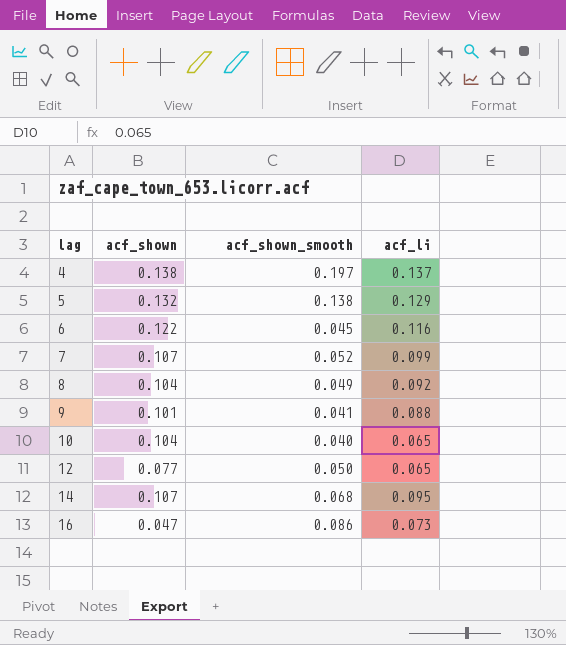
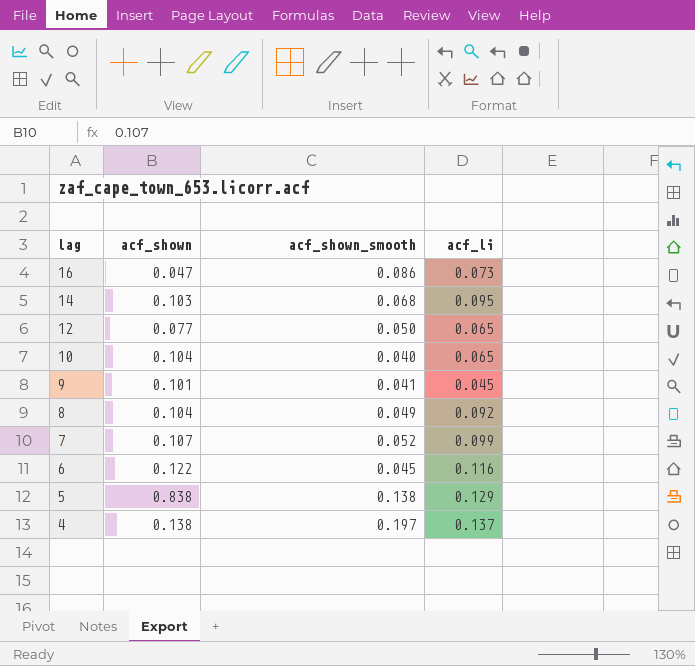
row order: lag ascending -> lag descending
14 | acf_shown: 0.107 -> 0.103
9 | acf_li: 0.088 -> 0.045
5 | acf_shown: 0.132 -> 0.838

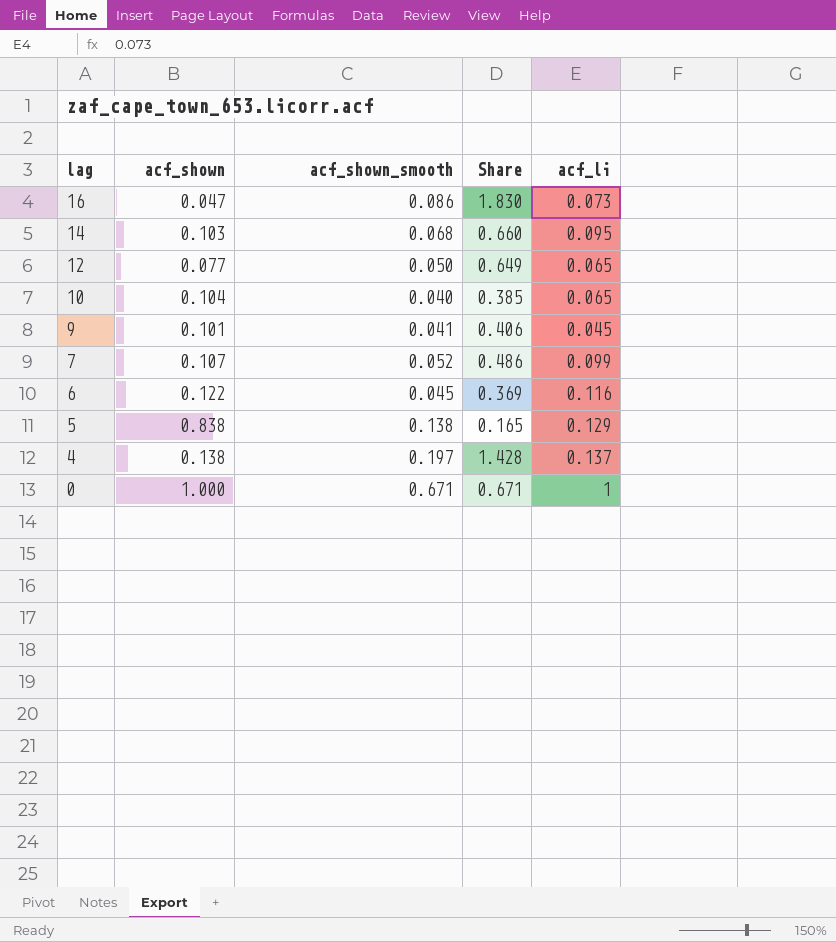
column Share | formula: none -> [acf_shown_smooth] / [acf_shown]
row 8: 0.104 | 0.049 | 0.092 -> none
row 0: none -> 1.000 | 0.671 | 0.671 | 1

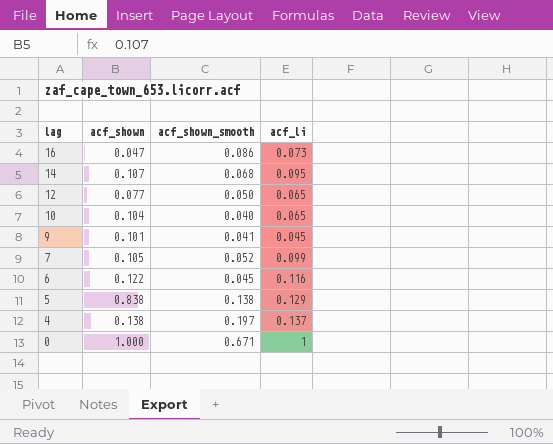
column Share | formula: [acf_shown_smooth] / [acf_shown] -> none
14 | acf_shown: 0.103 -> 0.107
7 | acf_shown: 0.107 -> 0.105

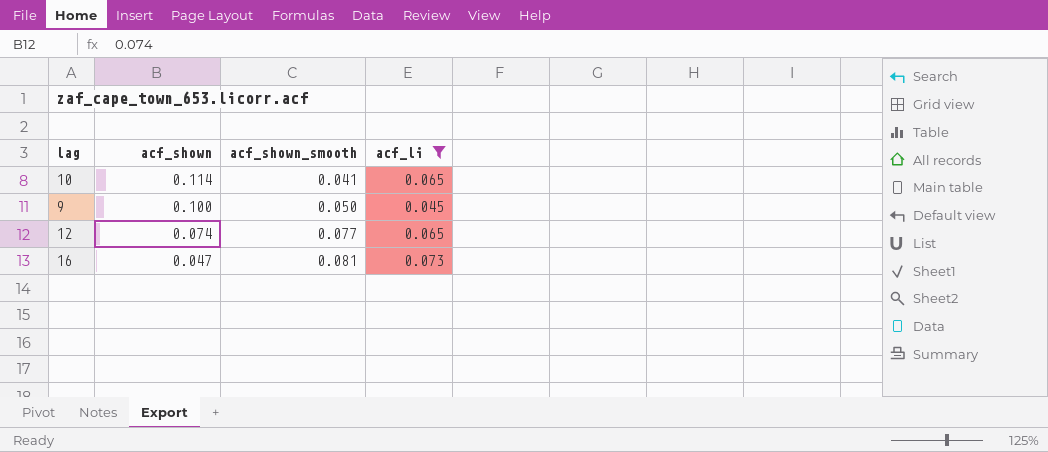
filter: none -> acf_li <= 0.073
row order: lag descending -> acf_shown descending
10 | acf_shown: 0.104 -> 0.114
10 | acf_shown_smooth: 0.040 -> 0.041
9 | acf_shown: 0.101 -> 0.100
9 | acf_shown_smooth: 0.041 -> 0.050
12 | acf_shown: 0.077 -> 0.074
12 | acf_shown_smooth: 0.050 -> 0.077
16 | acf_shown_smooth: 0.086 -> 0.081

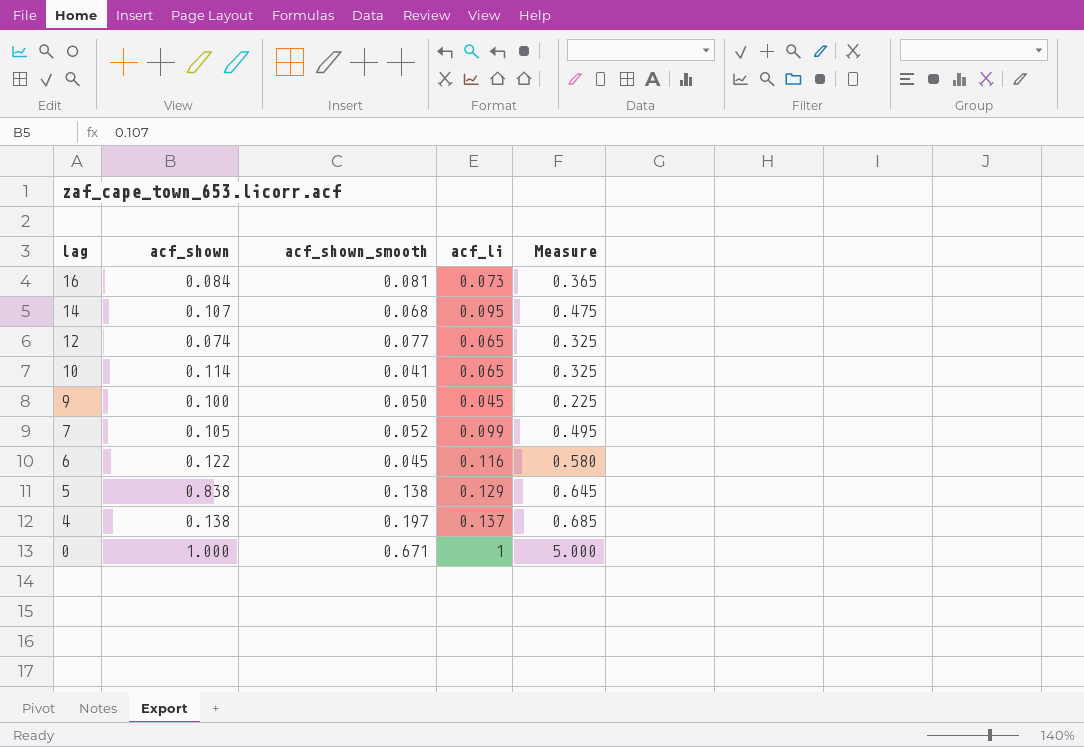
filter: acf_li <= 0.073 -> none
row order: acf_shown descending -> lag descending
column Measure | formula: none -> [acf_li] * 5
16 | acf_shown: 0.047 -> 0.084

